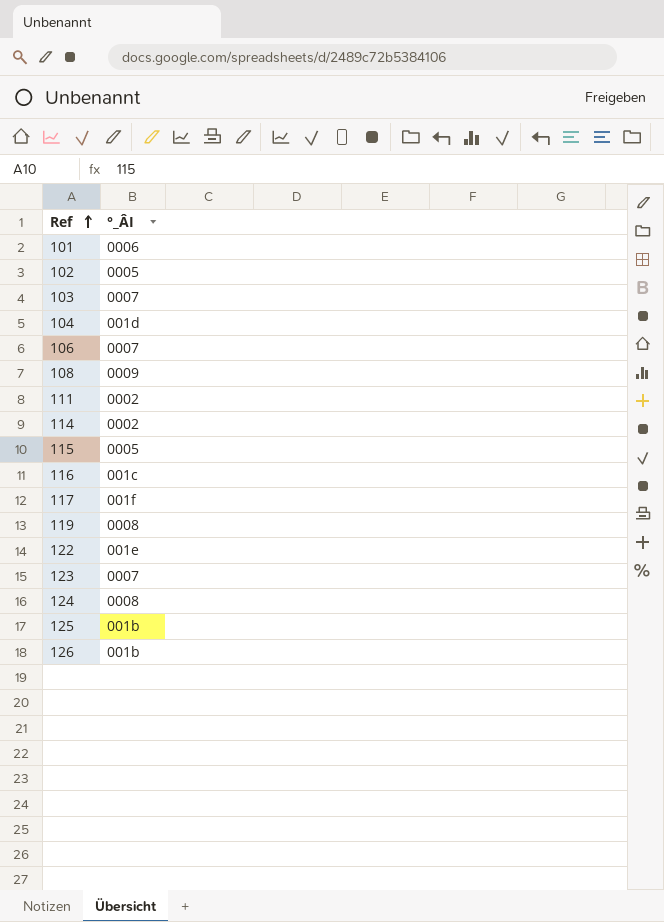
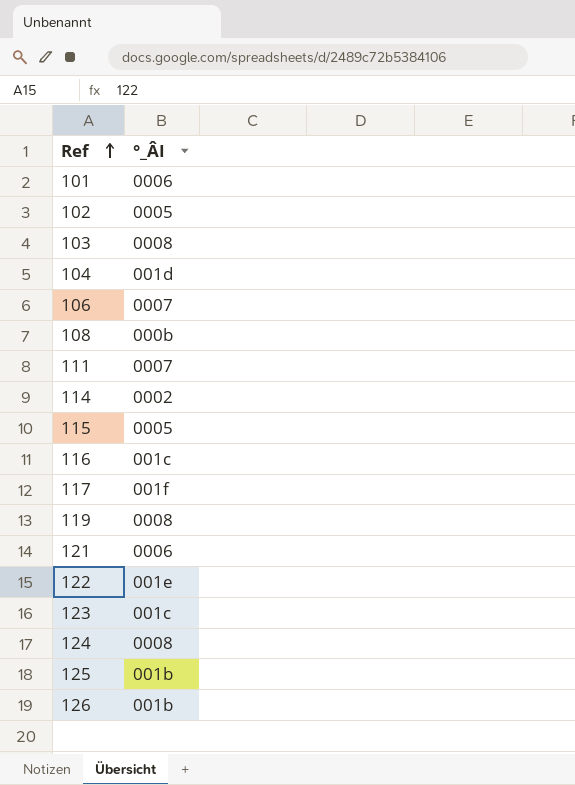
103 | °_ÂI: 0007 -> 0008
108 | °_ÂI: 0009 -> 000b
111 | °_ÂI: 0002 -> 0007
row 121: none -> 0006
123 | °_ÂI: 0007 -> 001c

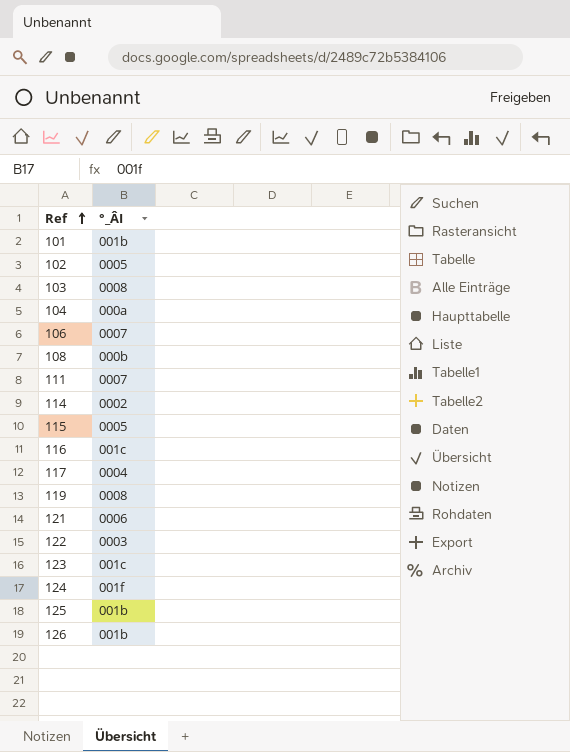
101 | °_ÂI: 0006 -> 001b
104 | °_ÂI: 001d -> 000a
117 | °_ÂI: 001f -> 0004
122 | °_ÂI: 001e -> 0003
124 | °_ÂI: 0008 -> 001f

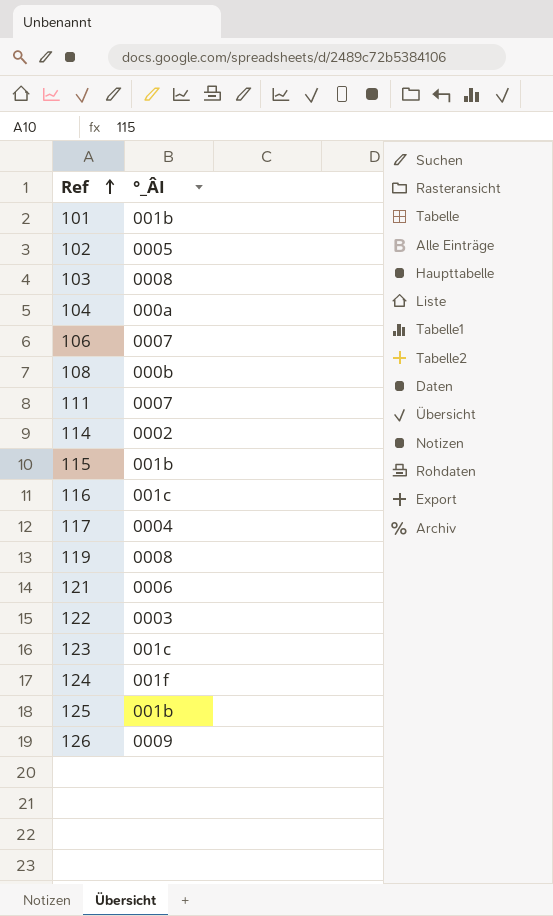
115 | °_ÂI: 0005 -> 001b
126 | °_ÂI: 001b -> 0009

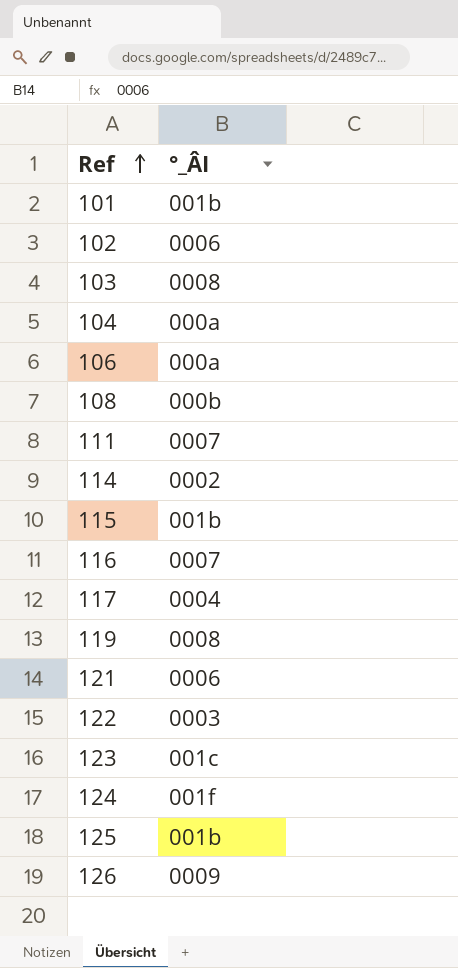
102 | °_ÂI: 0005 -> 0006
106 | °_ÂI: 0007 -> 000a
116 | °_ÂI: 001c -> 0007

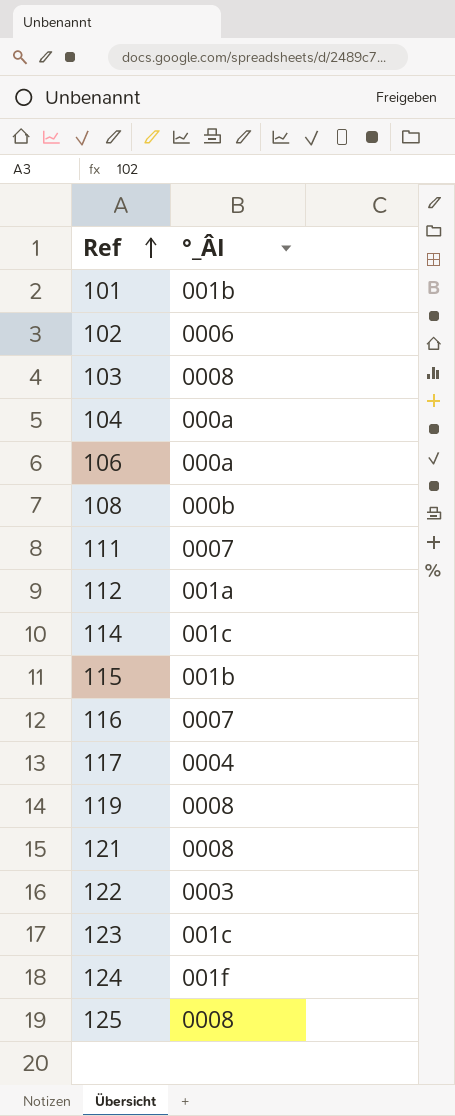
row 126: 0009 -> none
row 112: none -> 001a
114 | °_ÂI: 0002 -> 001c
121 | °_ÂI: 0006 -> 0008
125 | °_ÂI: 001b -> 0008

